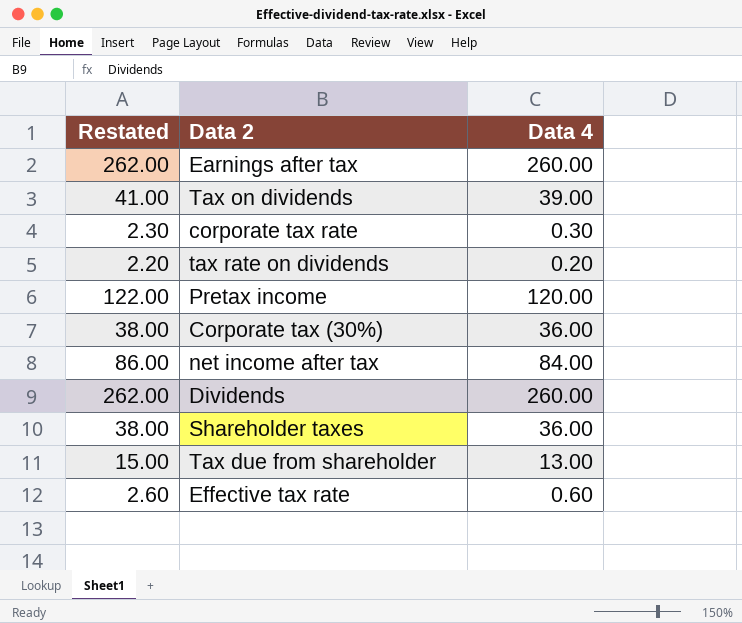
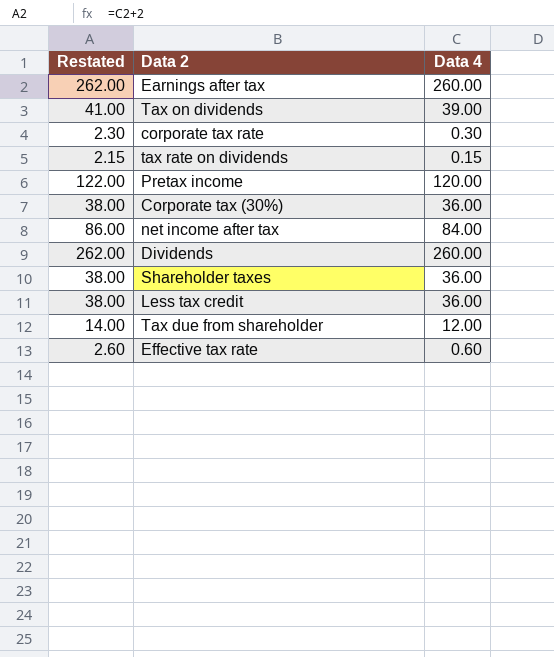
tax rate on dividends | Restated: 2.20 -> 2.15
tax rate on dividends | Data 4: 0.20 -> 0.15
row Less tax credit: none -> 38.00 | 36.00
Tax due from shareholder | Restated: 15.00 -> 14.00
Tax due from shareholder | Data 4: 13.00 -> 12.00

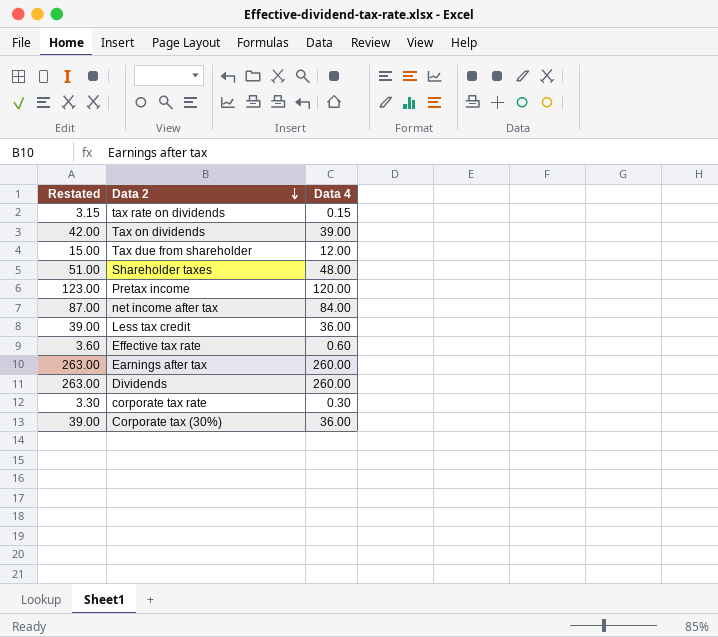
row order: none -> Data 2 descending
column Restated | formula: [Data 4] + 2 -> [Data 4] + 3
Shareholder taxes | Data 4: 36.00 -> 48.00

